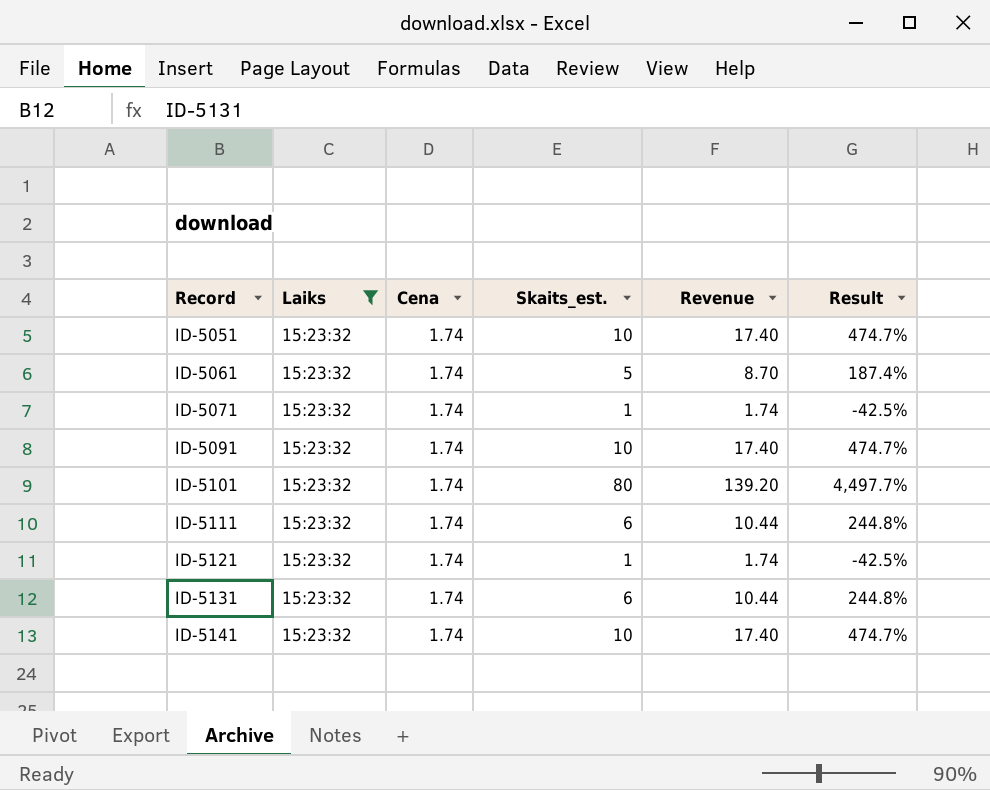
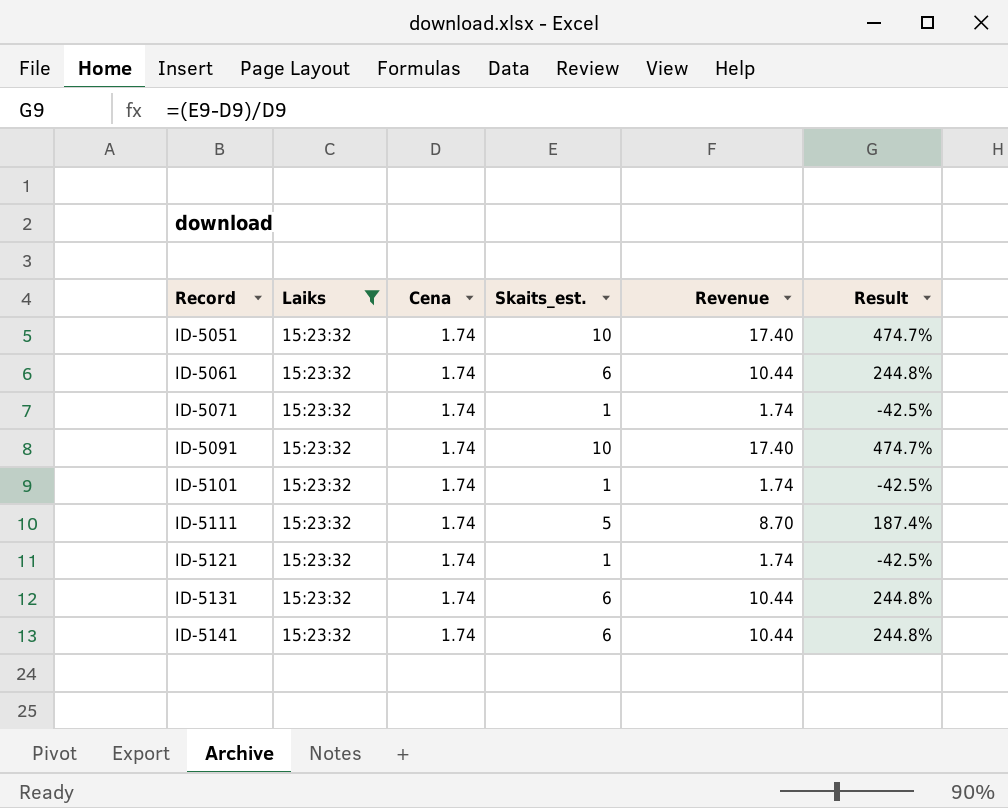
ID-5061 | Skaits_est.: 5 -> 6
ID-5061 | Revenue: 8.70 -> 10.44
ID-5061 | Result: 187.4% -> 244.8%
ID-5101 | Skaits_est.: 80 -> 1
ID-5101 | Revenue: 139.20 -> 1.74
ID-5101 | Result: 4,497.7% -> -42.5%
ID-5111 | Skaits_est.: 6 -> 5
ID-5111 | Revenue: 10.44 -> 8.70
ID-5111 | Result: 244.8% -> 187.4%
ID-5141 | Skaits_est.: 10 -> 6
ID-5141 | Revenue: 17.40 -> 10.44
ID-5141 | Result: 474.7% -> 244.8%

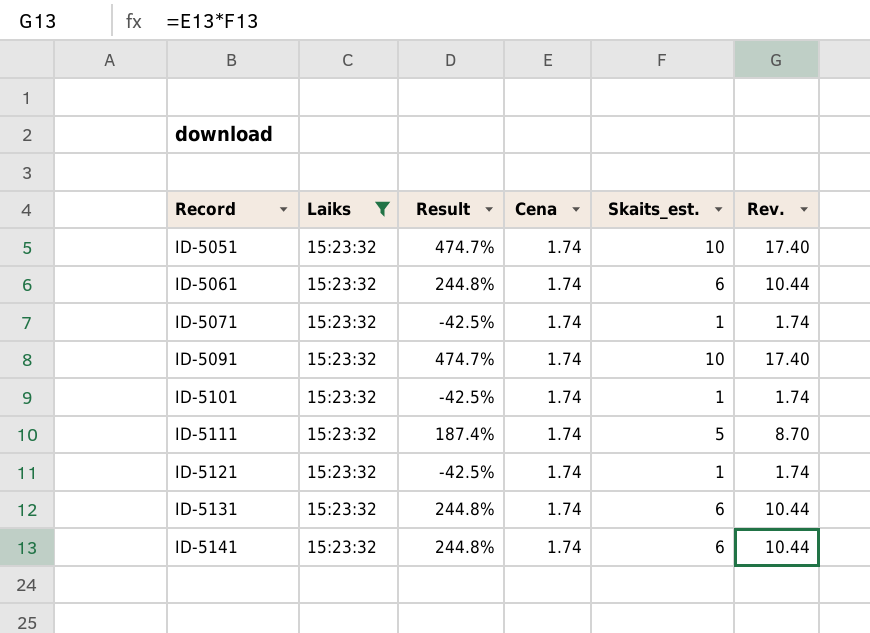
column Result | position: 6 -> 3
column name: Revenue -> Rev.

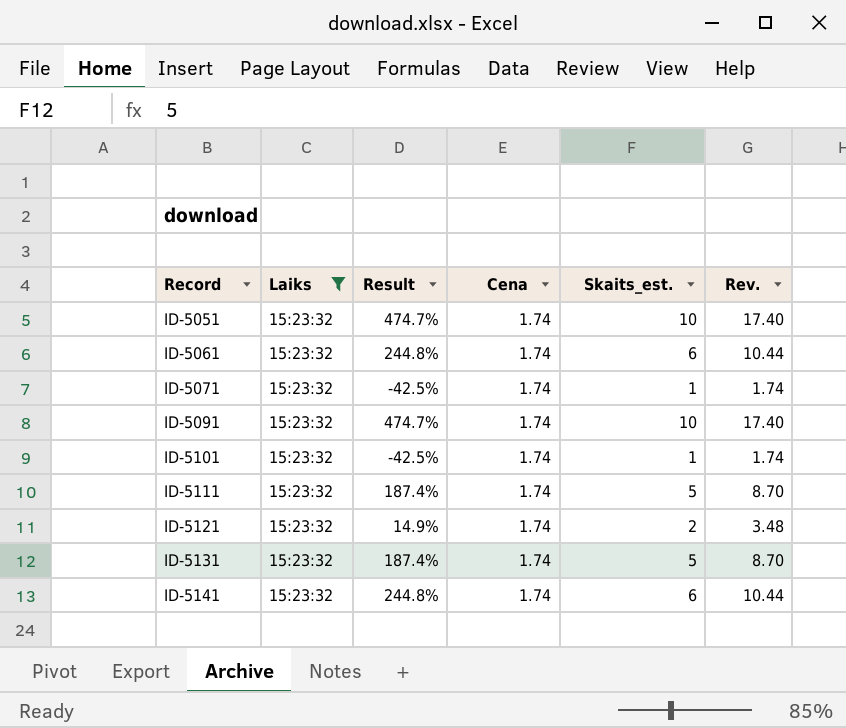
ID-5121 | Result: -42.5% -> 14.9%
ID-5121 | Skaits_est.: 1 -> 2
ID-5121 | Rev.: 1.74 -> 3.48
ID-5131 | Result: 244.8% -> 187.4%
ID-5131 | Skaits_est.: 6 -> 5
ID-5131 | Rev.: 10.44 -> 8.70

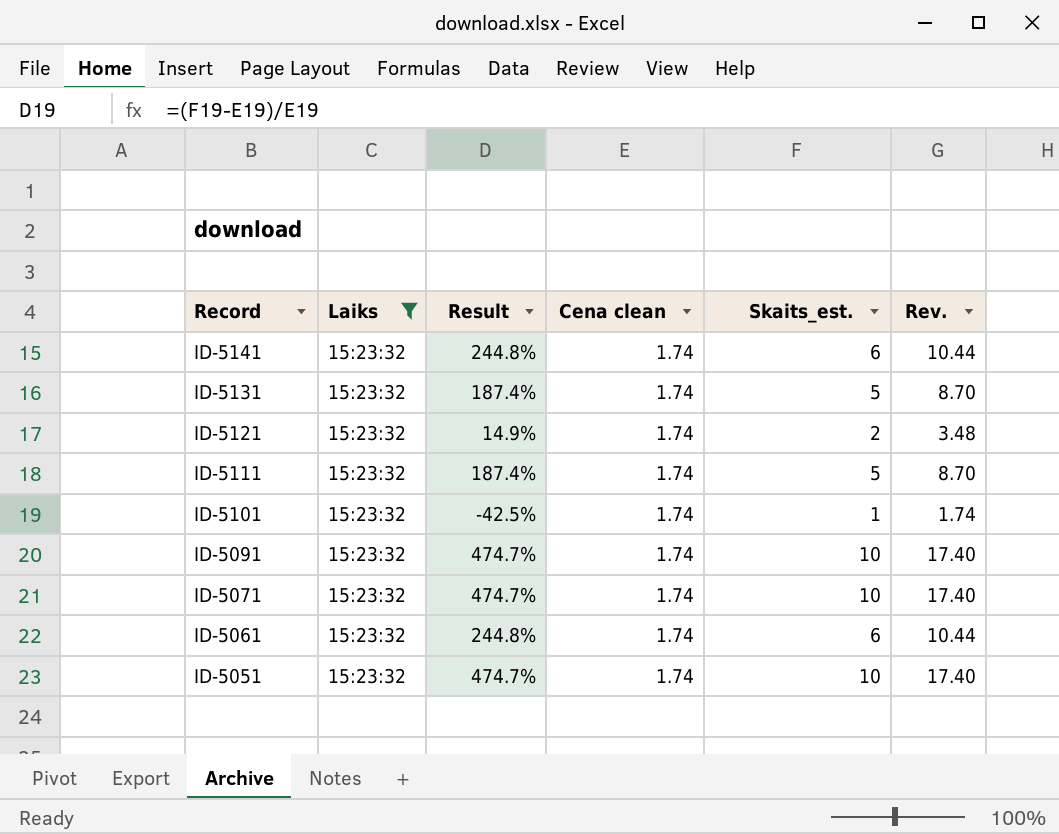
row order: Record ascending -> Record descending
column name: Cena -> Cena clean
ID-5071 | Result: -42.5% -> 474.7%
ID-5071 | Skaits_est.: 1 -> 10
ID-5071 | Rev.: 1.74 -> 17.40

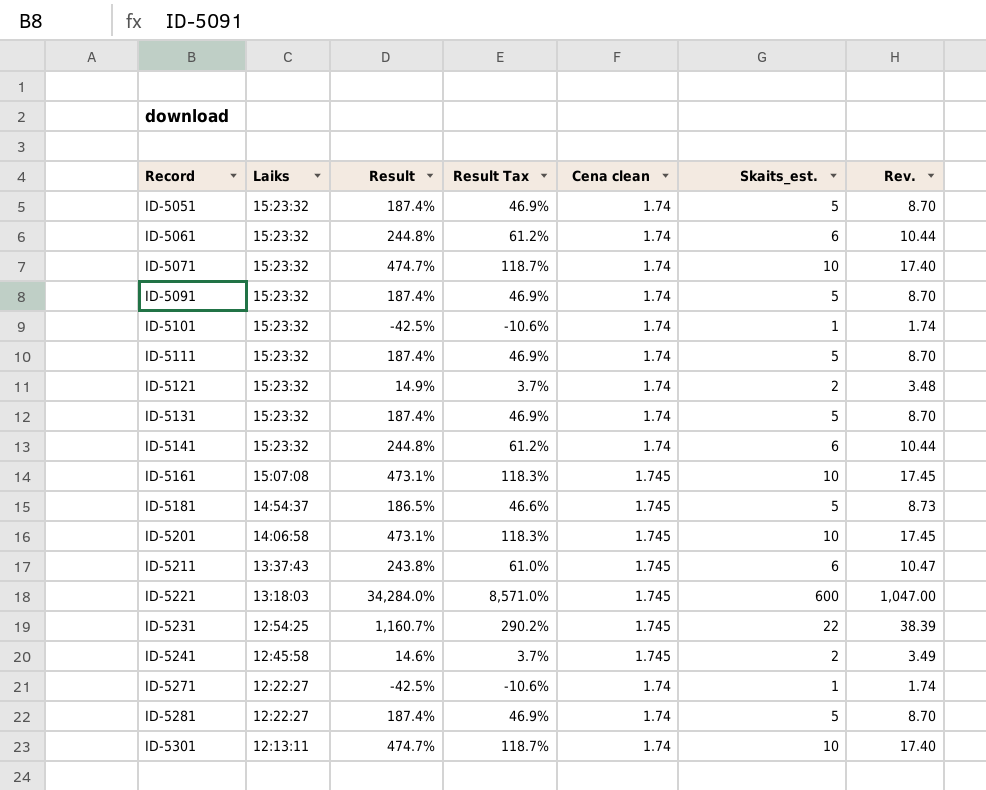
filter: Laiks = 15:23:32 -> none
row order: Record descending -> Record ascending
column Result Tax | formula: none -> [Result] * 0.25
ID-5051 | Result: 474.7% -> 187.4%
ID-5051 | Skaits_est.: 10 -> 5
ID-5051 | Rev.: 17.40 -> 8.70
ID-5091 | Result: 474.7% -> 187.4%
ID-5091 | Skaits_est.: 10 -> 5
ID-5091 | Rev.: 17.40 -> 8.70

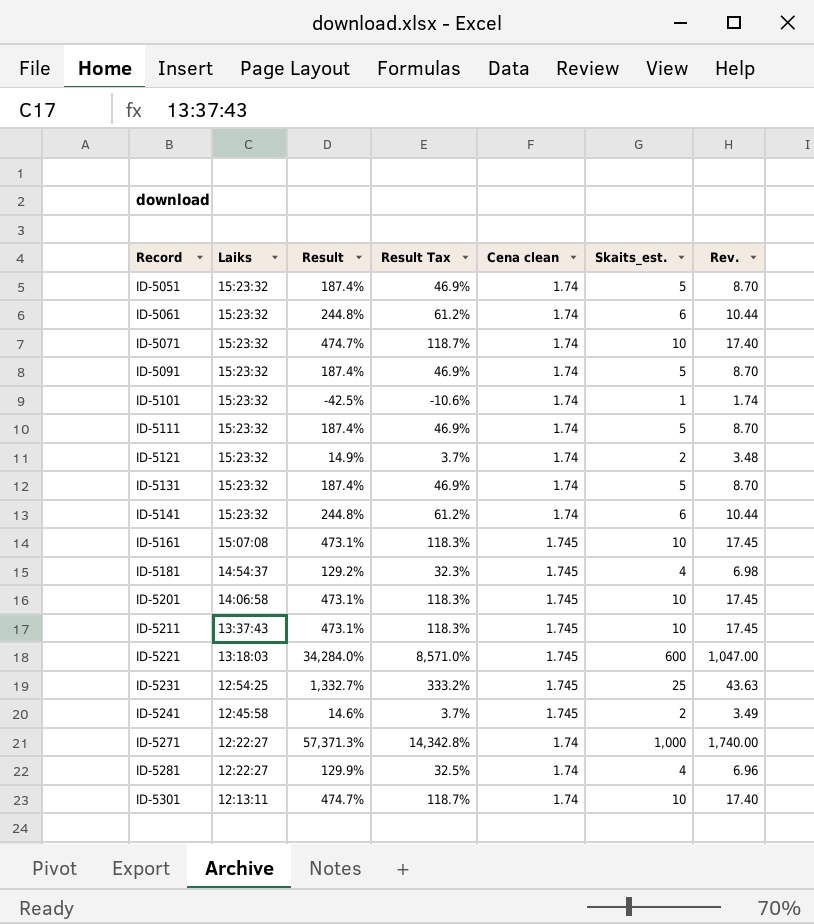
ID-5181 | Result: 186.5% -> 129.2%
ID-5181 | Result Tax: 46.6% -> 32.3%
ID-5181 | Skaits_est.: 5 -> 4
ID-5181 | Rev.: 8.73 -> 6.98
ID-5211 | Result: 243.8% -> 473.1%
ID-5211 | Result Tax: 61.0% -> 118.3%
ID-5211 | Skaits_est.: 6 -> 10
ID-5211 | Rev.: 10.47 -> 17.45
ID-5231 | Result: 1,160.7% -> 1,332.7%
ID-5231 | Result Tax: 290.2% -> 333.2%
ID-5231 | Skaits_est.: 22 -> 25
ID-5231 | Rev.: 38.39 -> 43.63
ID-5271 | Result: -42.5% -> 57,371.3%
ID-5271 | Result Tax: -10.6% -> 14,342.8%
ID-5271 | Skaits_est.: 1 -> 1,000
ID-5271 | Rev.: 1.74 -> 1,740.00
ID-5281 | Result: 187.4% -> 129.9%
ID-5281 | Result Tax: 46.9% -> 32.5%
ID-5281 | Skaits_est.: 5 -> 4
ID-5281 | Rev.: 8.70 -> 6.96

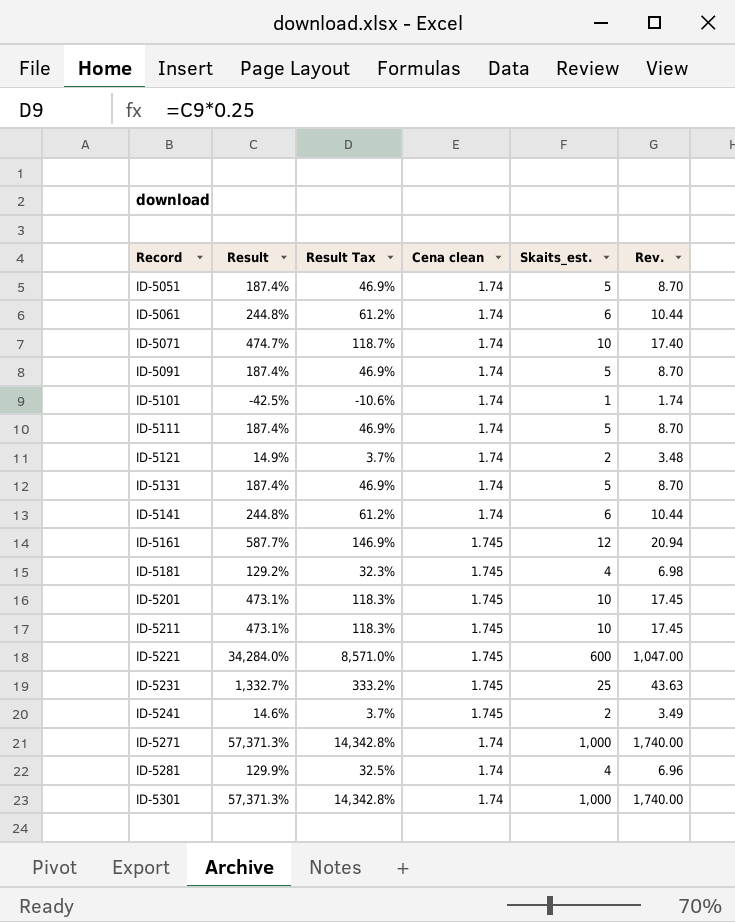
column Laiks | position: 2 -> none
ID-5161 | Result: 473.1% -> 587.7%
ID-5161 | Result Tax: 118.3% -> 146.9%
ID-5161 | Skaits_est.: 10 -> 12
ID-5161 | Rev.: 17.45 -> 20.94
ID-5301 | Result: 474.7% -> 57,371.3%
ID-5301 | Result Tax: 118.7% -> 14,342.8%
ID-5301 | Skaits_est.: 10 -> 1,000
ID-5301 | Rev.: 17.40 -> 1,740.00

